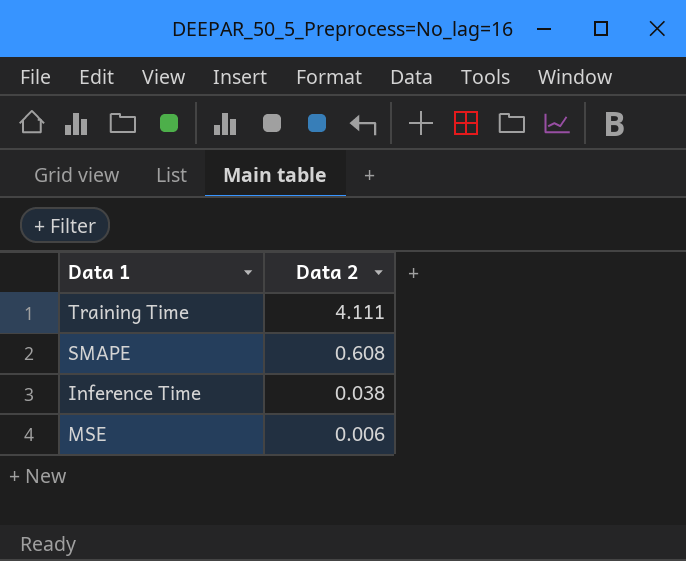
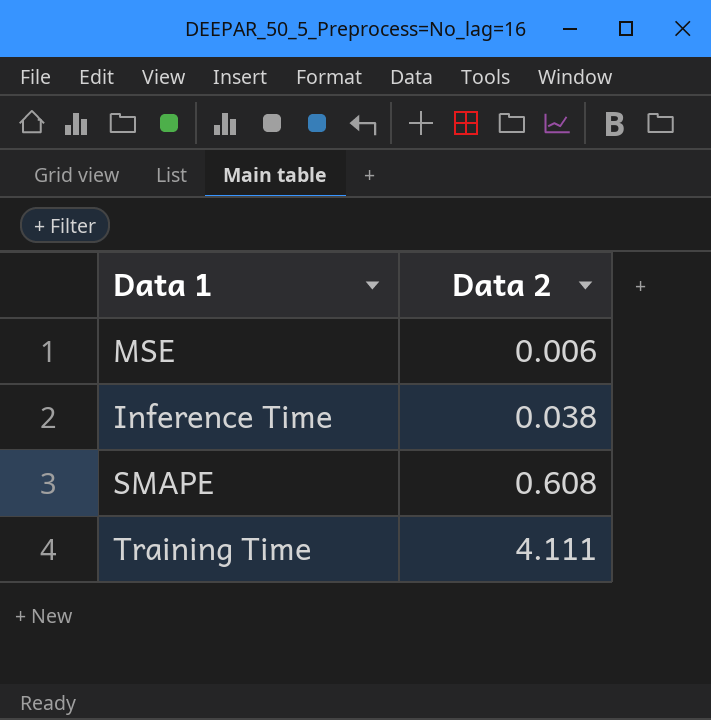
row order: Data 2 descending -> Data 2 ascending

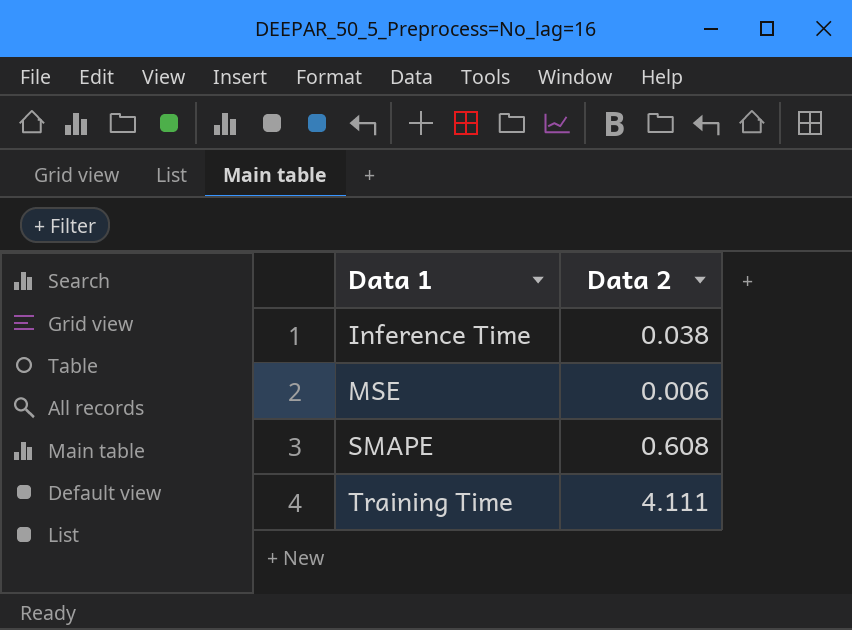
row order: Data 2 ascending -> Data 1 ascending

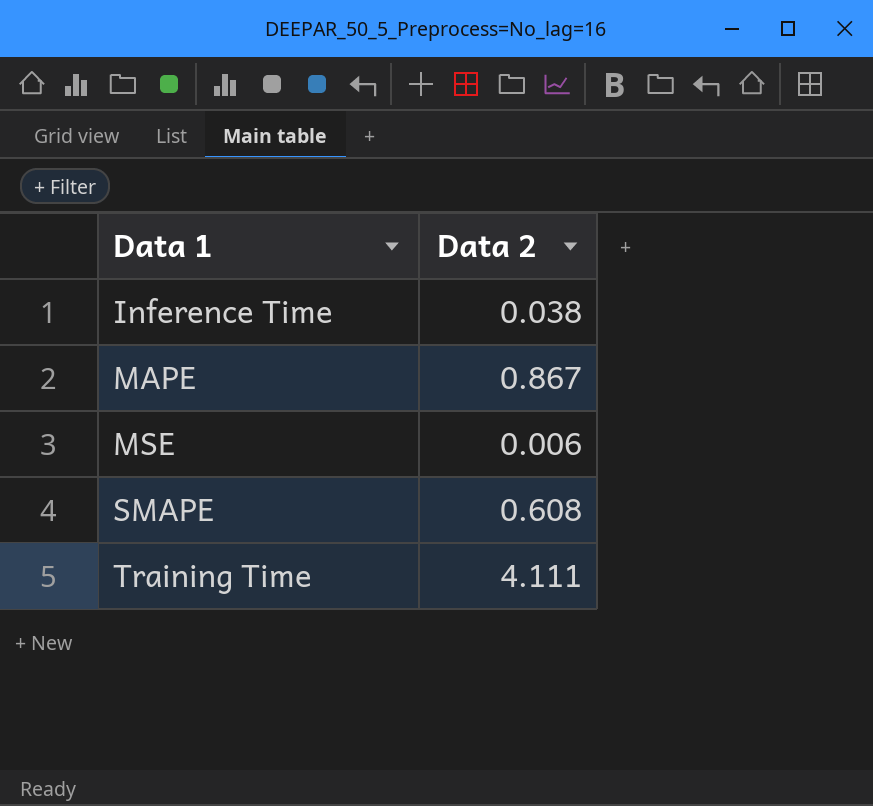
row MAPE: none -> 0.867

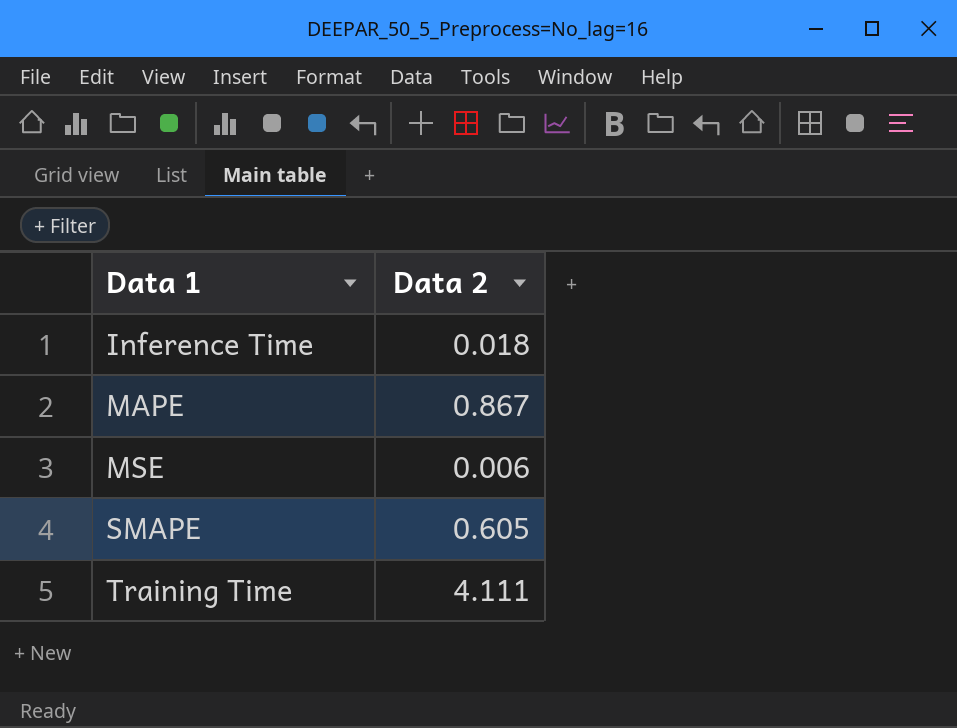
Inference Time | Data 2: 0.038 -> 0.018
SMAPE | Data 2: 0.608 -> 0.605

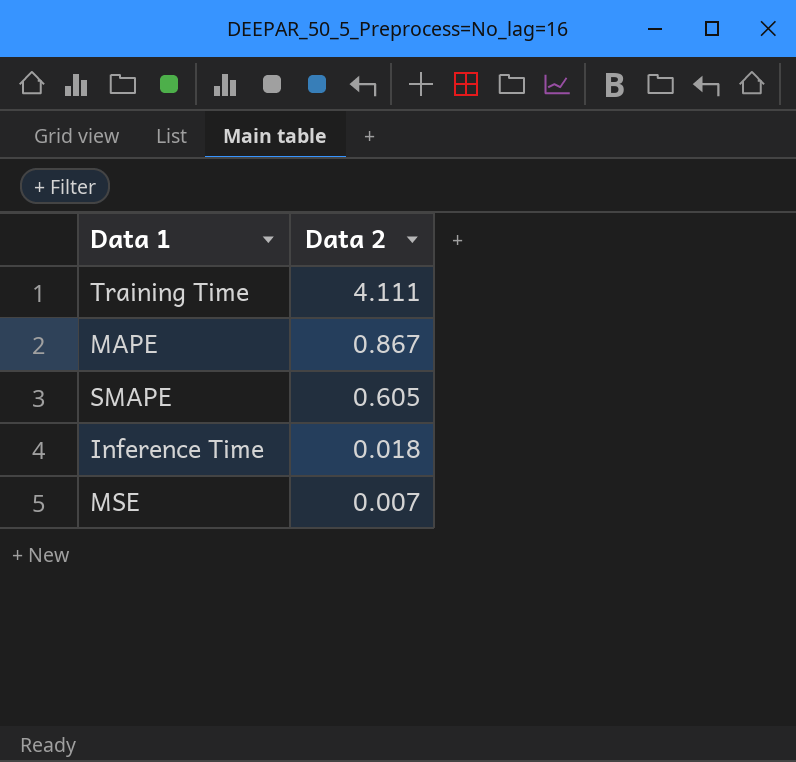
row order: Data 1 ascending -> Data 2 descending
MSE | Data 2: 0.006 -> 0.007

